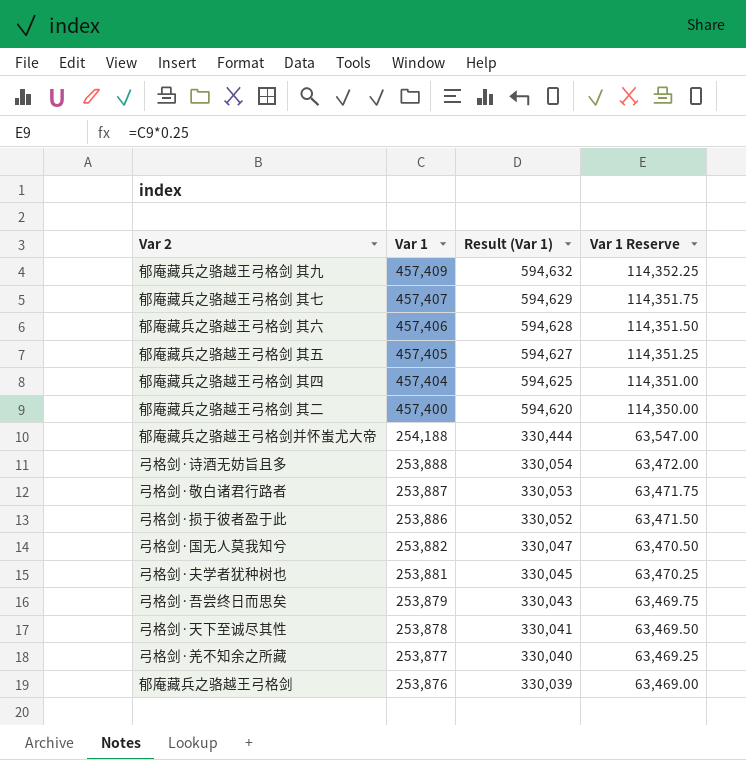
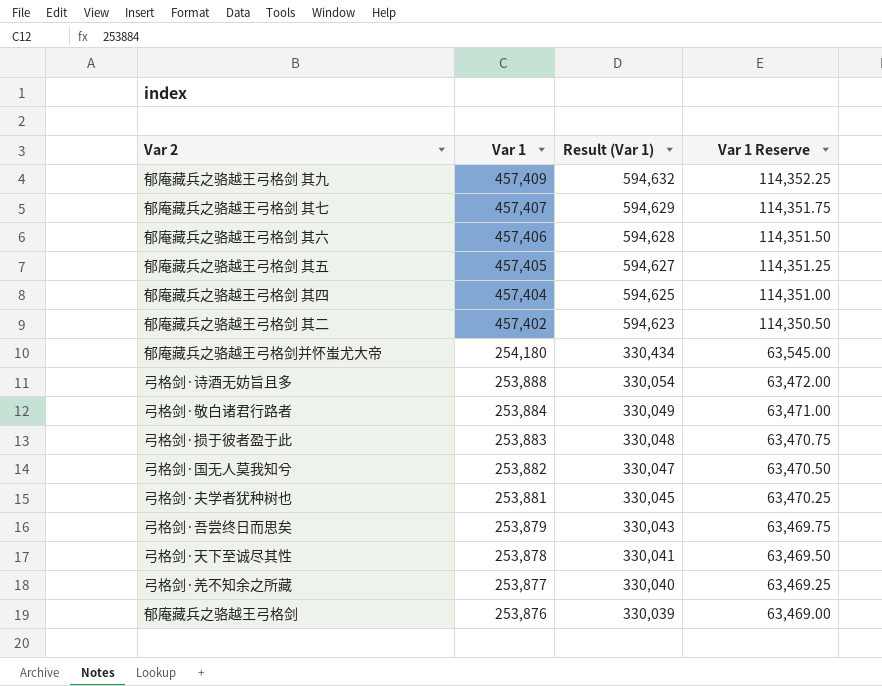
郁庵藏兵之骆越王弓格剑 其二 | Var 1: 457,400 -> 457,402
郁庵藏兵之骆越王弓格剑 其二 | Result (Var 1): 594,620 -> 594,623
郁庵藏兵之骆越王弓格剑 其二 | Var 1 Reserve: 114,350.00 -> 114,350.50
郁庵藏兵之骆越王弓格剑并怀蚩尤大帝 | Var 1: 254,188 -> 254,180
郁庵藏兵之骆越王弓格剑并怀蚩尤大帝 | Result (Var 1): 330,444 -> 330,434
郁庵藏兵之骆越王弓格剑并怀蚩尤大帝 | Var 1 Reserve: 63,547.00 -> 63,545.00
弓格剑·敬白诸君行路者 | Var 1: 253,887 -> 253,884
弓格剑·敬白诸君行路者 | Result (Var 1): 330,053 -> 330,049
弓格剑·敬白诸君行路者 | Var 1 Reserve: 63,471.75 -> 63,471.00
弓格剑·损于彼者盈于此 | Var 1: 253,886 -> 253,883
弓格剑·损于彼者盈于此 | Result (Var 1): 330,052 -> 330,048
弓格剑·损于彼者盈于此 | Var 1 Reserve: 63,471.50 -> 63,470.75

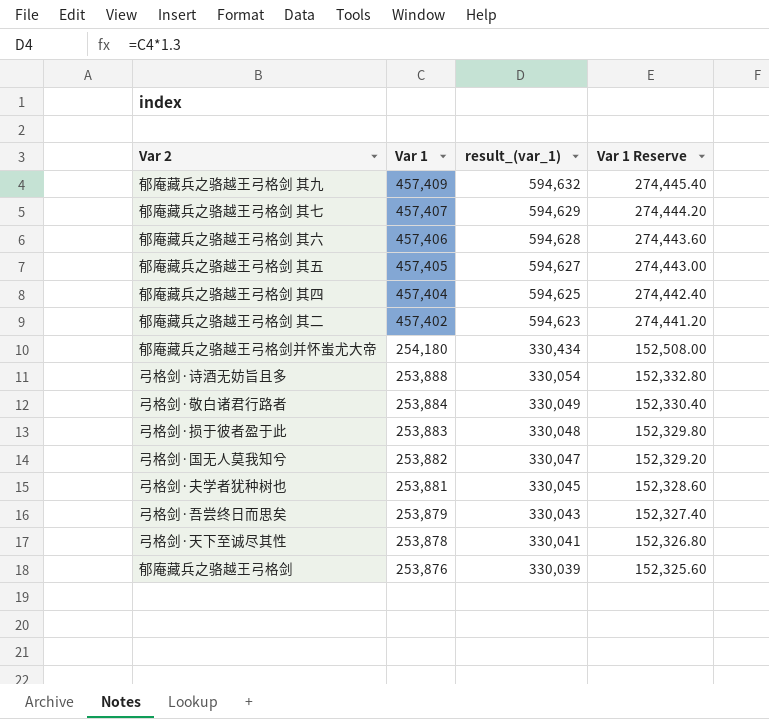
column name: Result (Var 1) -> result_(var_1)
column Var 1 Reserve | formula: [Var 1] * 0.25 -> [Var 1] * 0.6
row 弓格剑·羌不知余之所藏: 253,877 | 330,040 | 63,469.25 -> none

